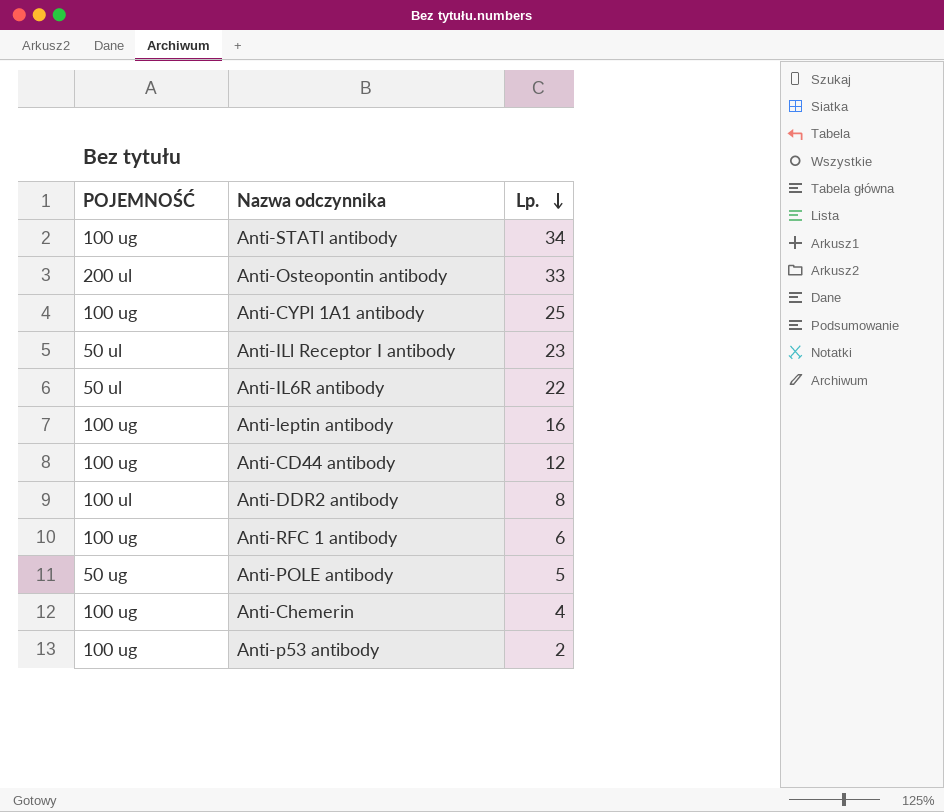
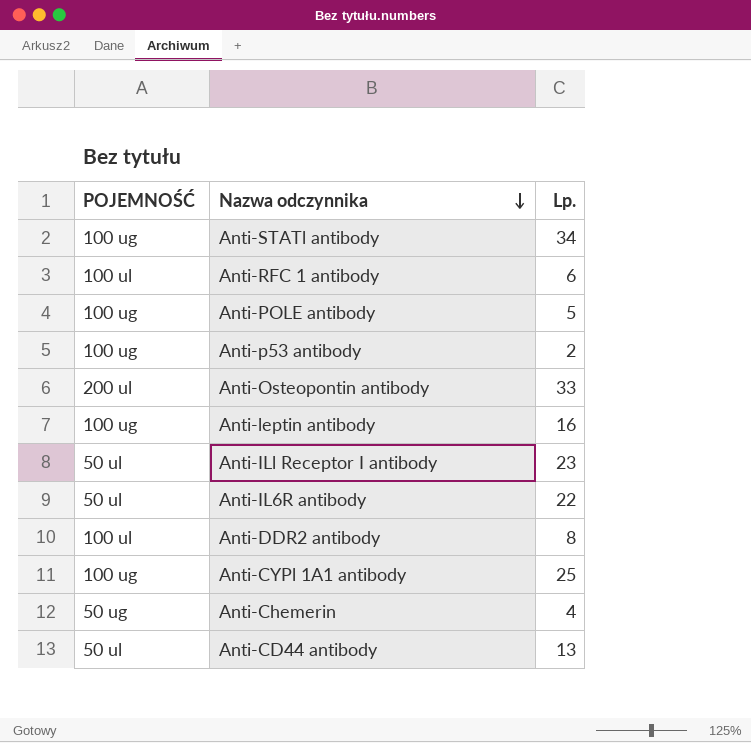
row order: Lp. descending -> Nazwa odczynnika descending
Anti-RFC 1 antibody | POJEMNOŚĆ: 100 ug -> 100 ul
Anti-POLE antibody | POJEMNOŚĆ: 50 ug -> 100 ug
Anti-Chemerin | POJEMNOŚĆ: 100 ug -> 50 ug
Anti-CD44 antibody | POJEMNOŚĆ: 100 ug -> 50 ul
Anti-CD44 antibody | Lp.: 12 -> 13

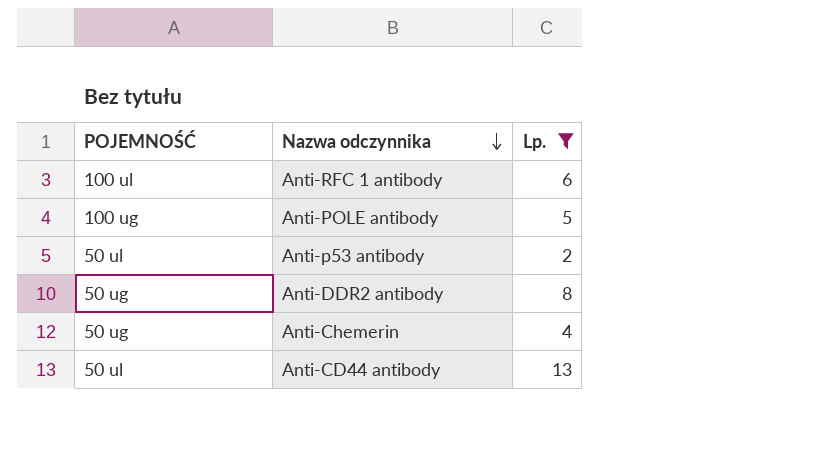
filter: none -> Lp. <= 13
Anti-p53 antibody | POJEMNOŚĆ: 100 ug -> 50 ul
Anti-DDR2 antibody | POJEMNOŚĆ: 100 ul -> 50 ug

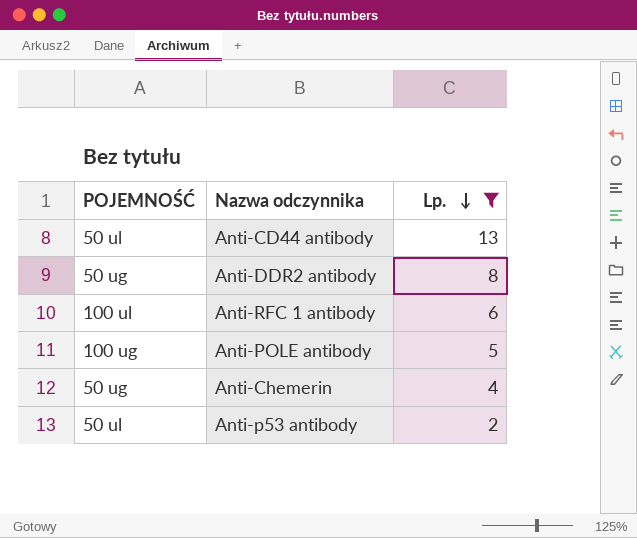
row order: Nazwa odczynnika descending -> Lp. descending

